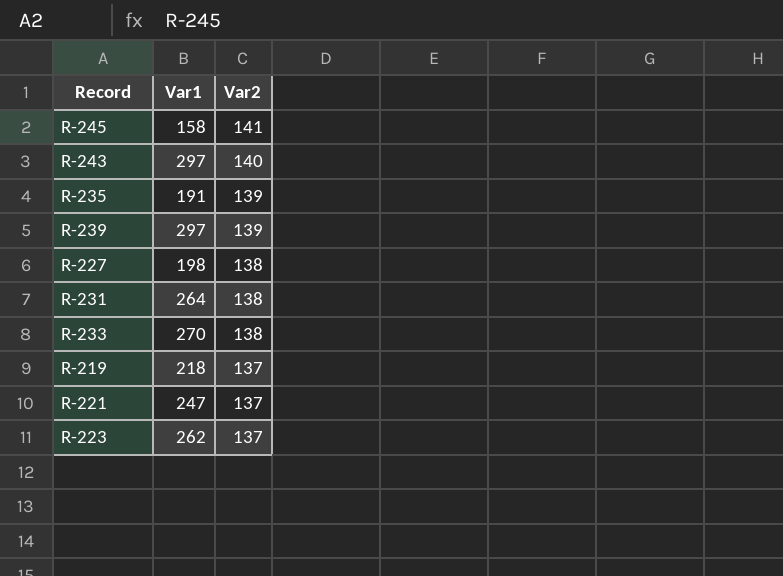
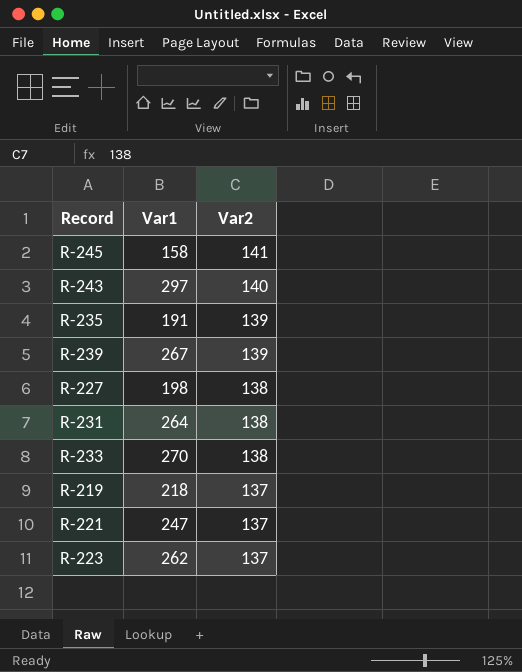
R-239 | Var1: 297 -> 267

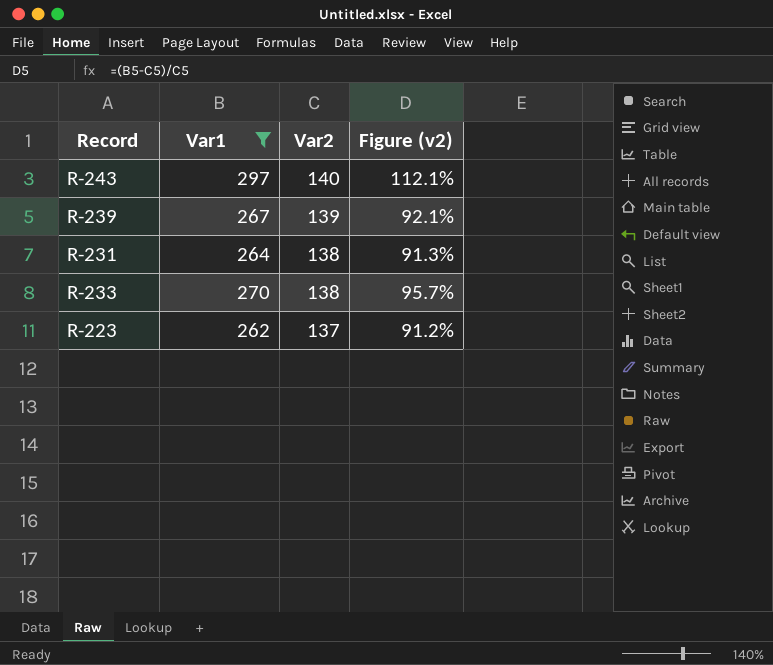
filter: none -> Var1 >= 262
column Figure (v2) | formula: none -> ([Var1] - [Var2]) / [Var2]

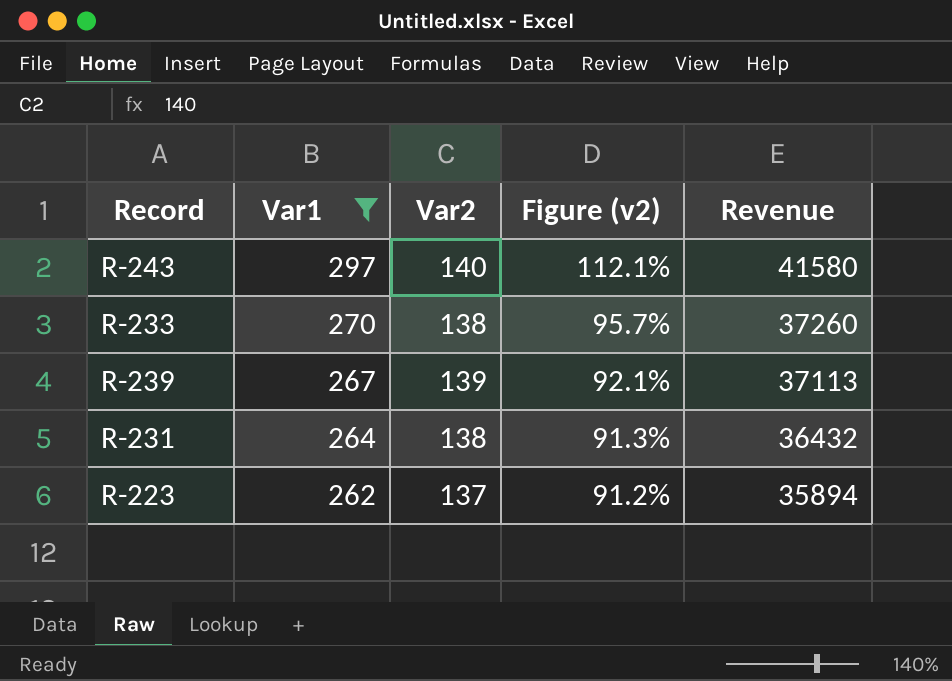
row order: Var2 descending -> Var1 descending
column Revenue | formula: none -> [Var1] * [Var2]

